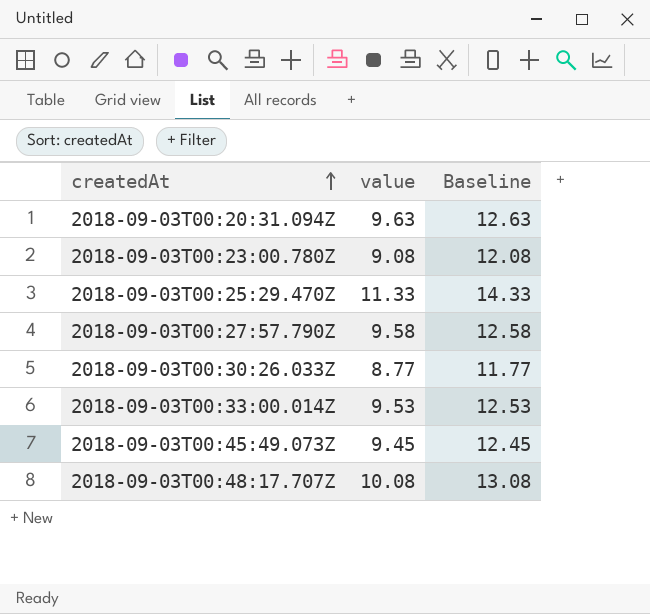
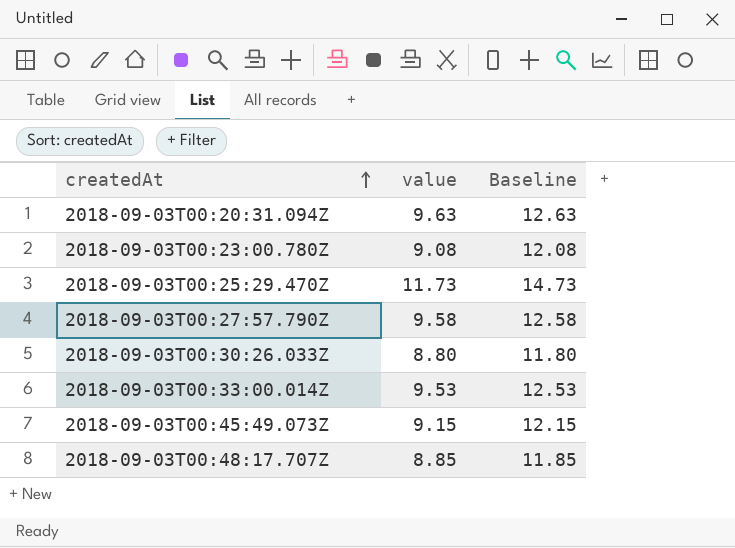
2018-09-03T00:25:29.470Z | value: 11.33 -> 11.73
2018-09-03T00:25:29.470Z | Baseline: 14.33 -> 14.73
2018-09-03T00:30:26.033Z | value: 8.77 -> 8.80
2018-09-03T00:30:26.033Z | Baseline: 11.77 -> 11.80
2018-09-03T00:45:49.073Z | value: 9.45 -> 9.15
2018-09-03T00:45:49.073Z | Baseline: 12.45 -> 12.15
2018-09-03T00:48:17.707Z | value: 10.08 -> 8.85
2018-09-03T00:48:17.707Z | Baseline: 13.08 -> 11.85

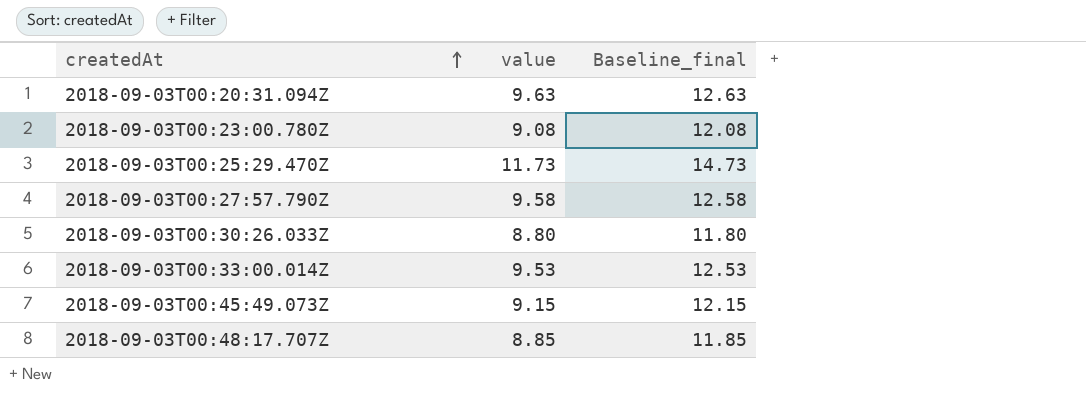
column name: Baseline -> Baseline_final

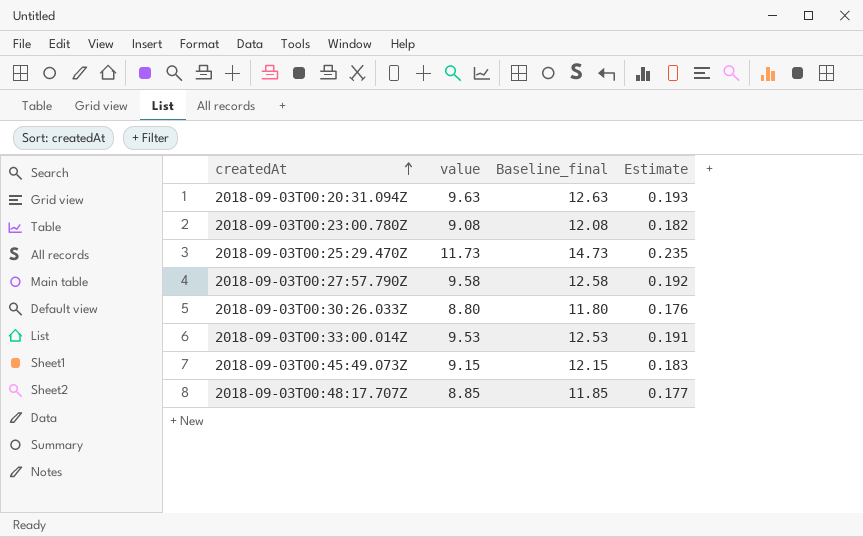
column Estimate | formula: none -> [value] * 0.02

